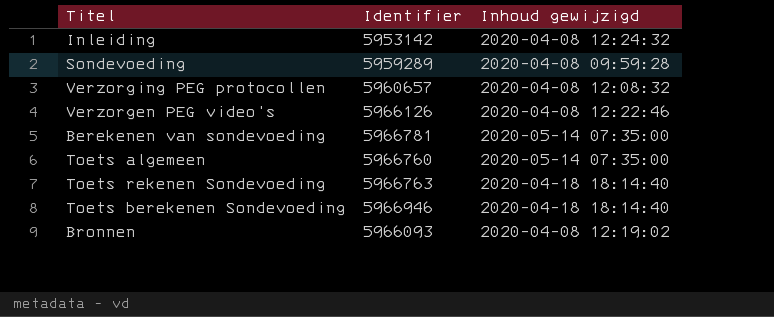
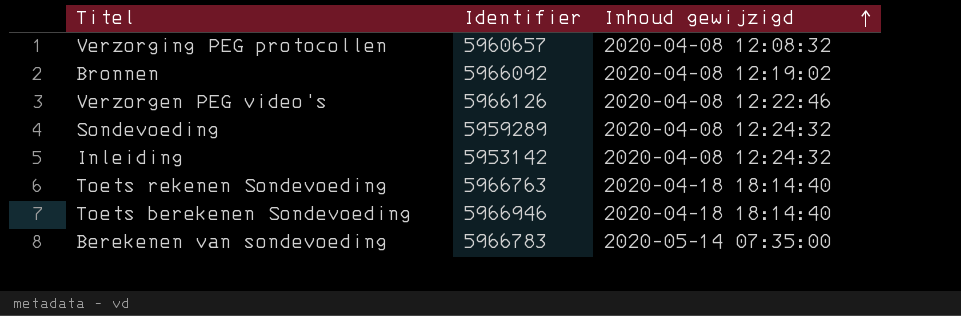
row order: none -> Inhoud gewijzigd ascending
row Toets algemeen: 5966760 | 2020-05-14 07:35:00 -> none
Bronnen | Identifier: 5966093 -> 5966092
Sondevoeding | Inhoud gewijzigd: 2020-04-08 09:59:28 -> 2020-04-08 12:24:32
Berekenen van sondevoeding | Identifier: 5966781 -> 5966783

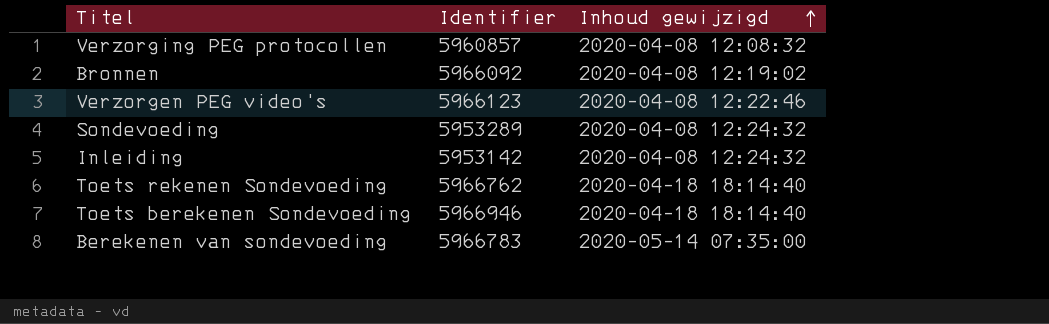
Verzorging PEG protocollen | Identifier: 5960657 -> 5960857
Verzorgen PEG video's | Identifier: 5966126 -> 5966123
Sondevoeding | Identifier: 5959289 -> 5953289
Toets rekenen Sondevoeding | Identifier: 5966763 -> 5966762

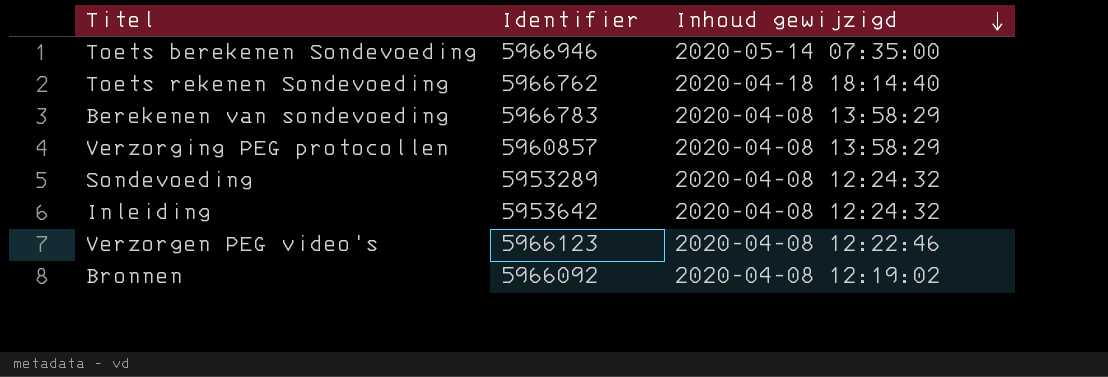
row order: Inhoud gewijzigd ascending -> Inhoud gewijzigd descending
Toets berekenen Sondevoeding | Inhoud gewijzigd: 2020-04-18 18:14:40 -> 2020-05-14 07:35:00
Berekenen van sondevoeding | Inhoud gewijzigd: 2020-05-14 07:35:00 -> 2020-04-08 13:58:29
Verzorging PEG protocollen | Inhoud gewijzigd: 2020-04-08 12:08:32 -> 2020-04-08 13:58:29
Inleiding | Identifier: 5953142 -> 5953642

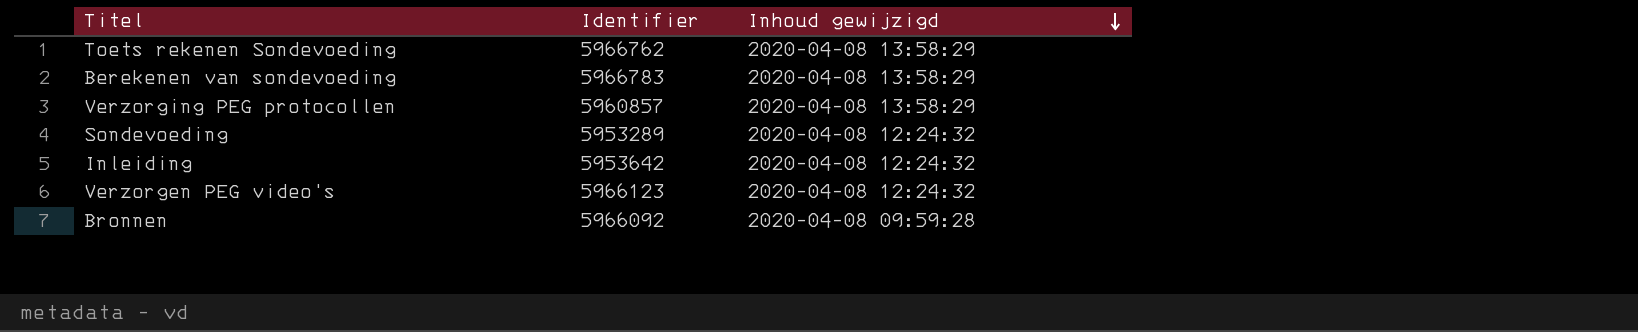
row Toets berekenen Sondevoeding: 5966946 | 2020-05-14 07:35:00 -> none
Toets rekenen Sondevoeding | Inhoud gewijzigd: 2020-04-18 18:14:40 -> 2020-04-08 13:58:29
Verzorgen PEG video's | Inhoud gewijzigd: 2020-04-08 12:22:46 -> 2020-04-08 12:24:32
Bronnen | Inhoud gewijzigd: 2020-04-08 12:19:02 -> 2020-04-08 09:59:28

